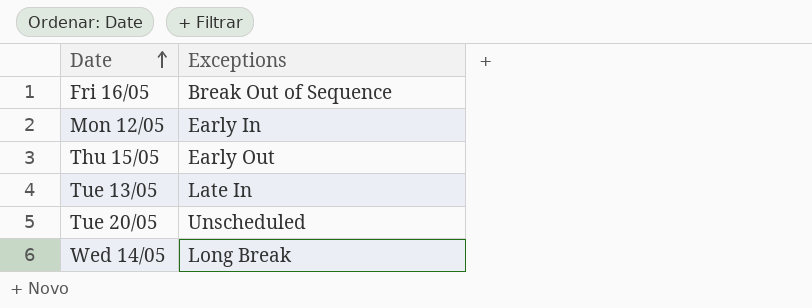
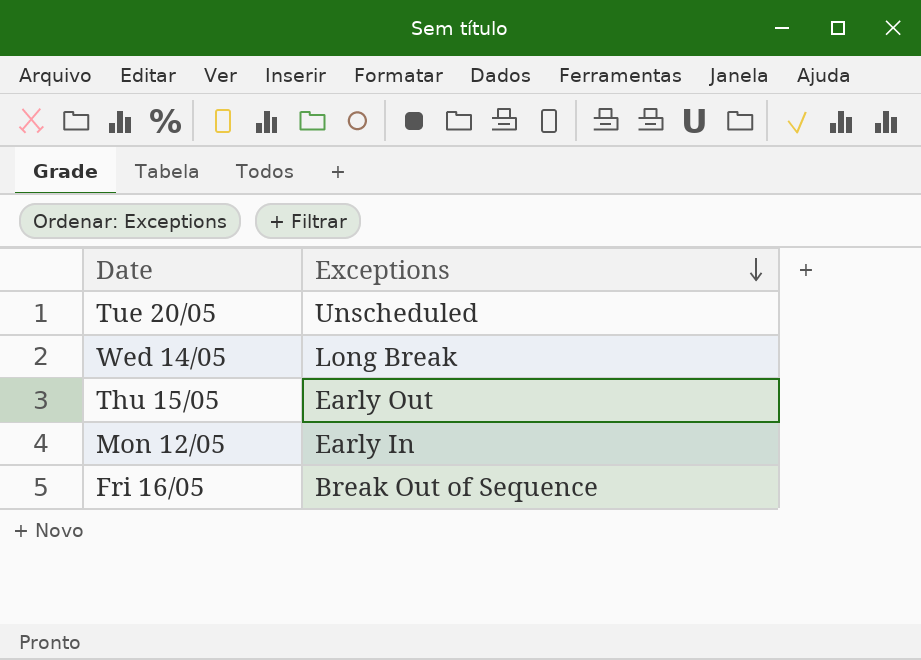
row order: Date ascending -> Exceptions descending
row Tue 13/05: Late In -> none

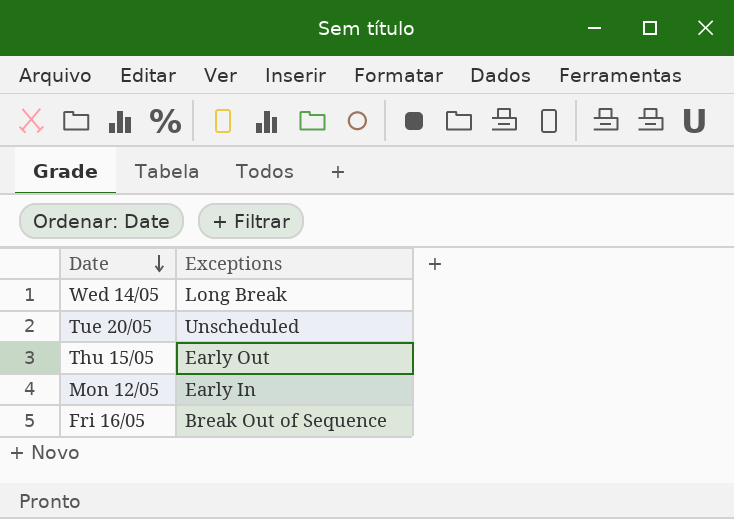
row order: Exceptions descending -> Date descending

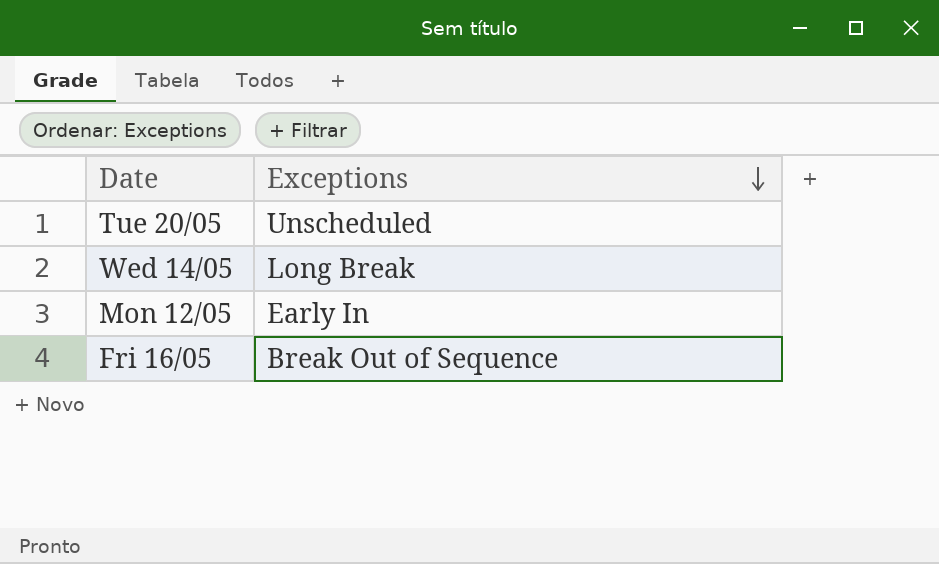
row order: Date descending -> Exceptions descending
row Thu 15/05: Early Out -> none

